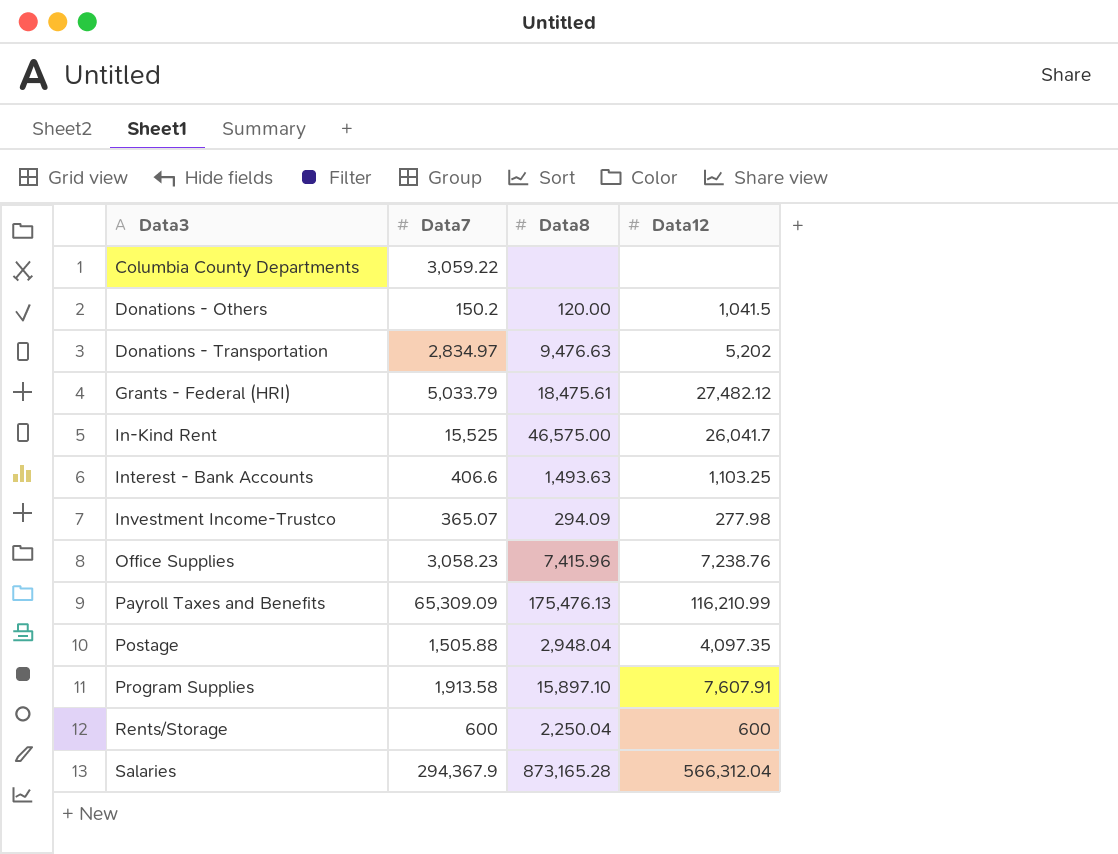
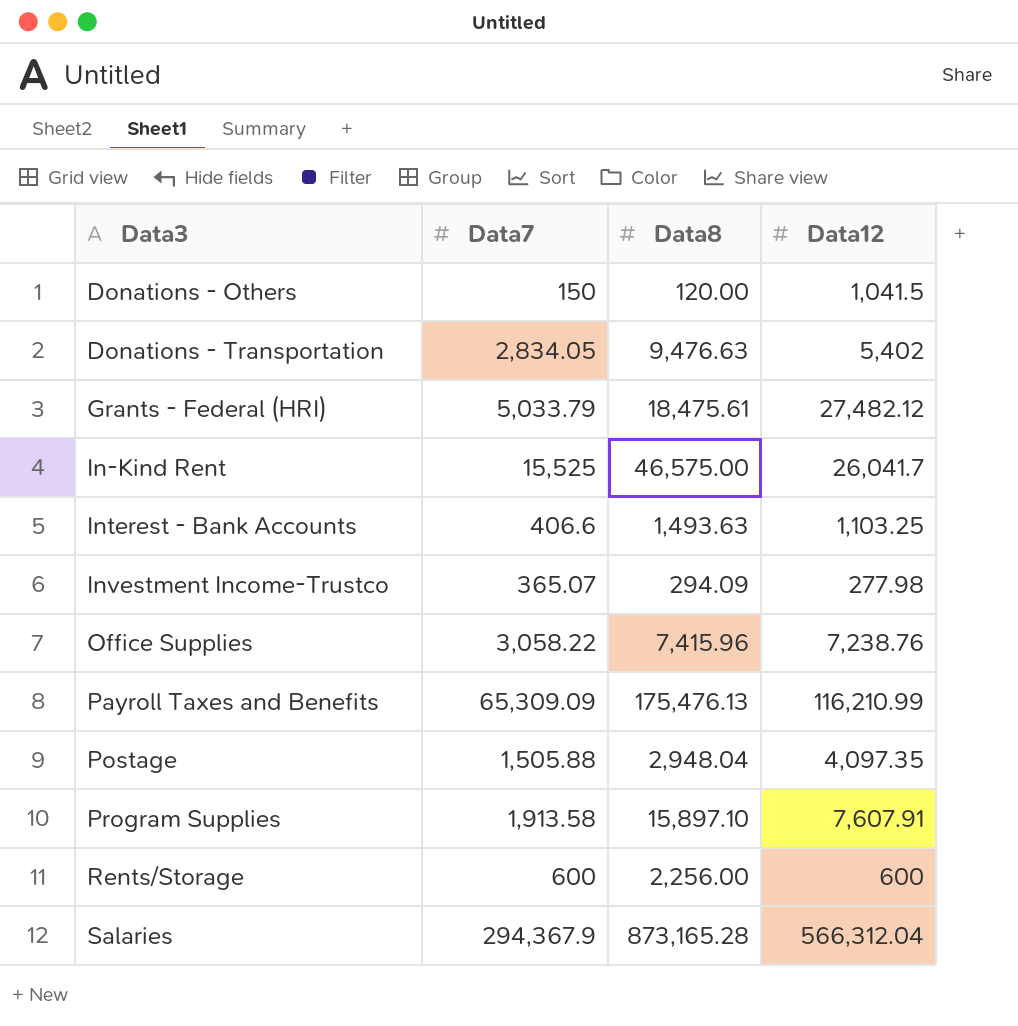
row Columbia County Departments: 3,059.22 | none | none -> none
Donations - Others | Data7: 150.2 -> 150
Donations - Transportation | Data7: 2,834.97 -> 2,834.05
Donations - Transportation | Data12: 5,202 -> 5,402
Office Supplies | Data7: 3,058.23 -> 3,058.22
Rents/Storage | Data8: 2,250.04 -> 2,256.00

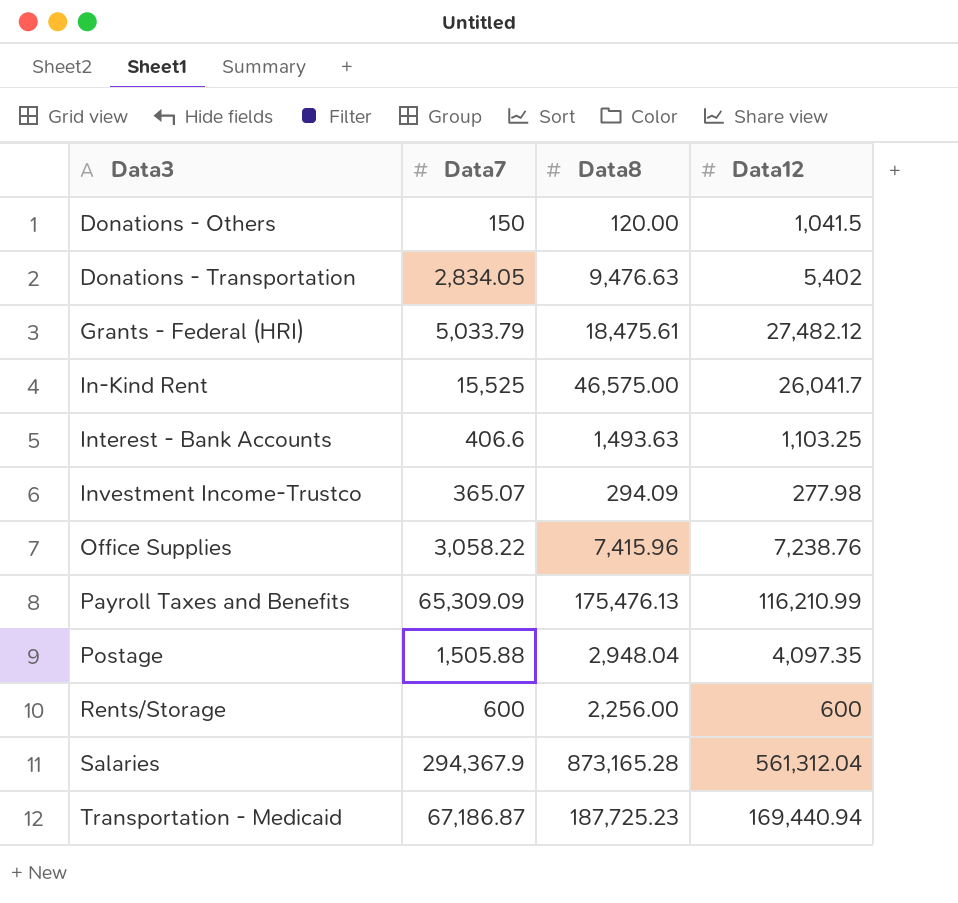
row Program Supplies: 1,913.58 | 15,897.10 | 7,607.91 -> none
Salaries | Data12: 566,312.04 -> 561,312.04
row Transportation - Medicaid: none -> 67,186.87 | 187,725.23 | 169,440.94

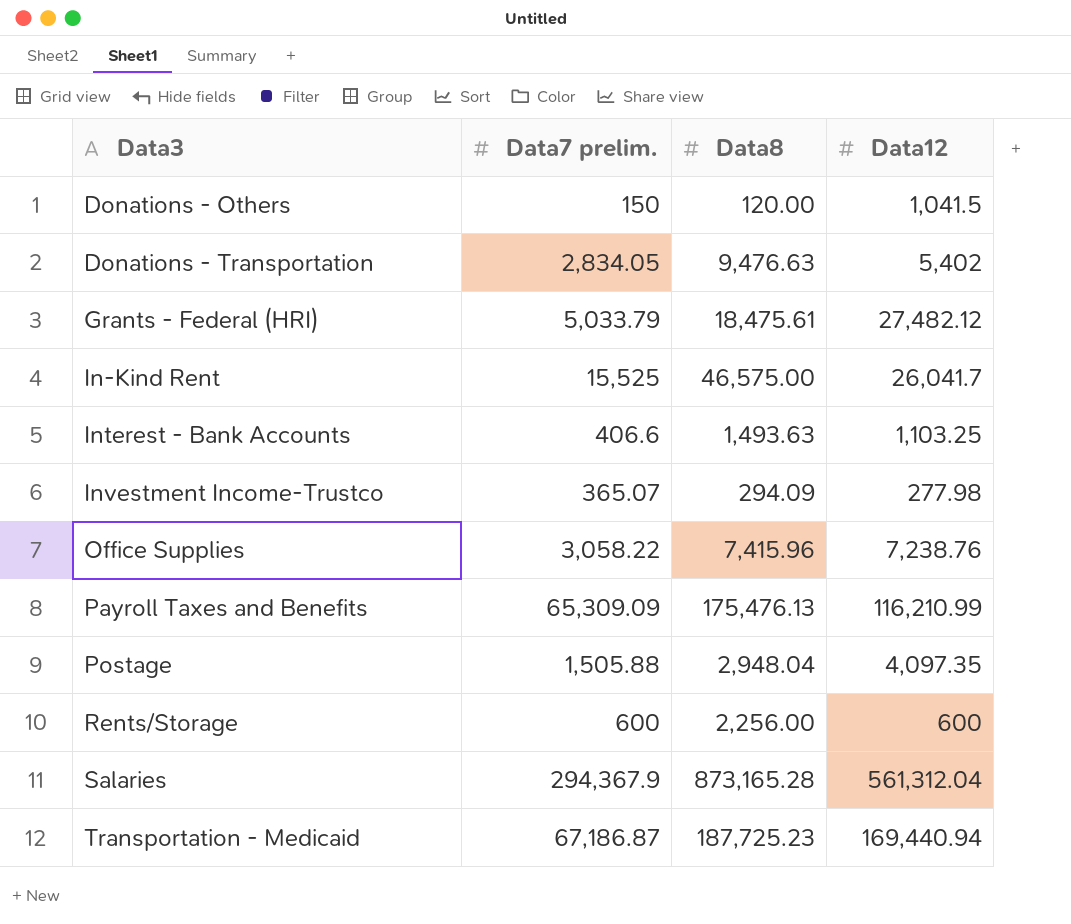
column name: Data7 -> Data7 prelim.

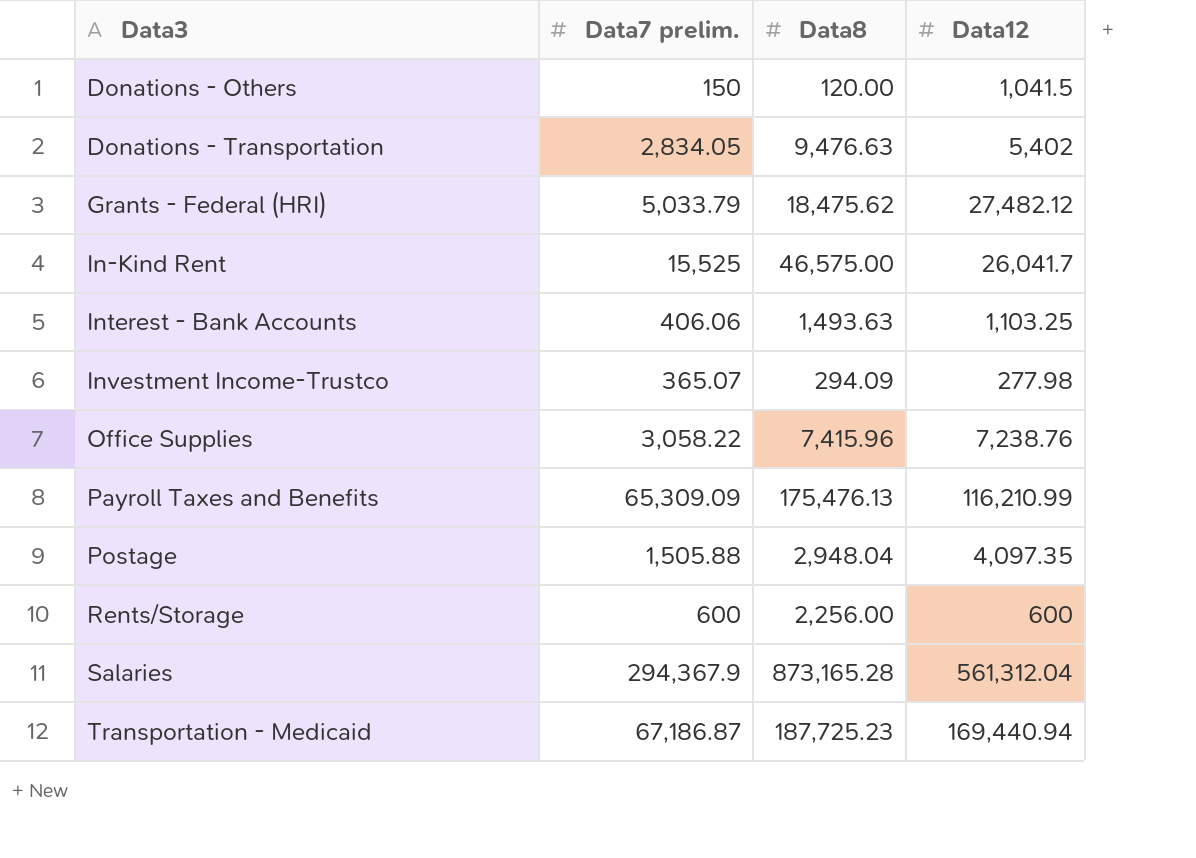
Grants - Federal (HRI) | Data8: 18,475.61 -> 18,475.62
Interest - Bank Accounts | Data7 prelim.: 406.6 -> 406.06

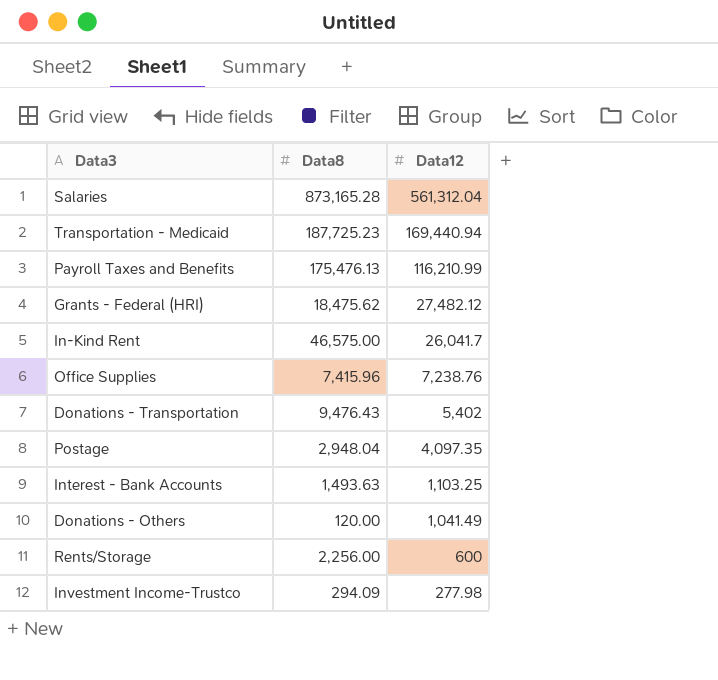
row order: Data3 ascending -> Data12 descending
column Data7 prelim. | position: 2 -> none
Donations - Transportation | Data8: 9,476.63 -> 9,476.43
Donations - Others | Data12: 1,041.5 -> 1,041.49

